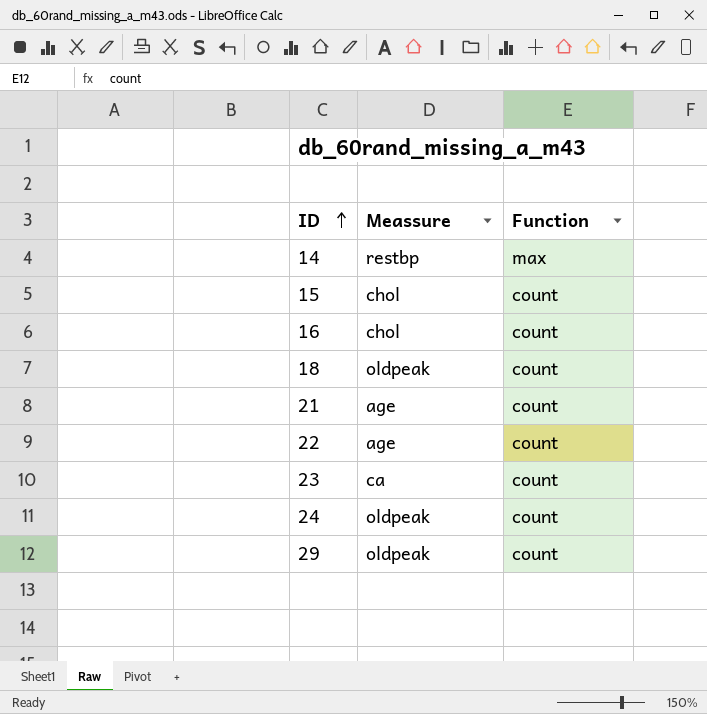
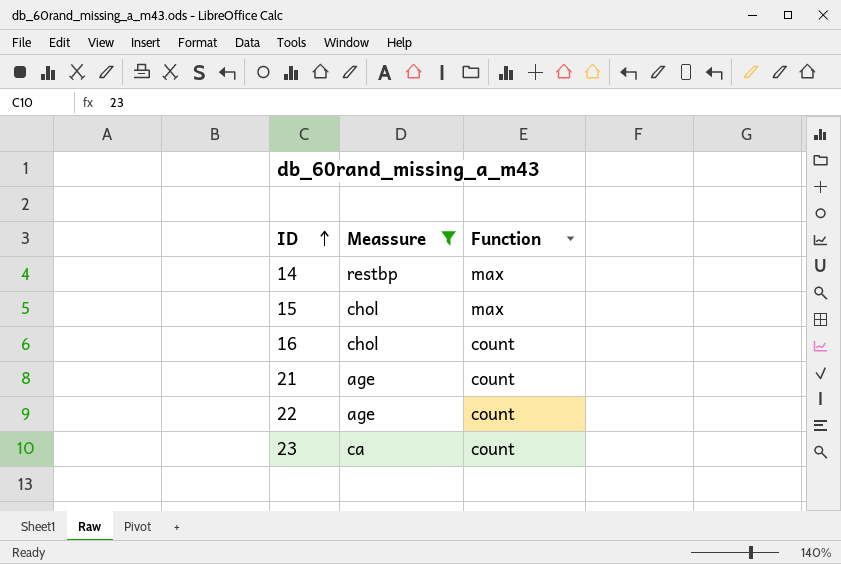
filter: none -> Meassure != oldpeak
15 | Function: count -> max

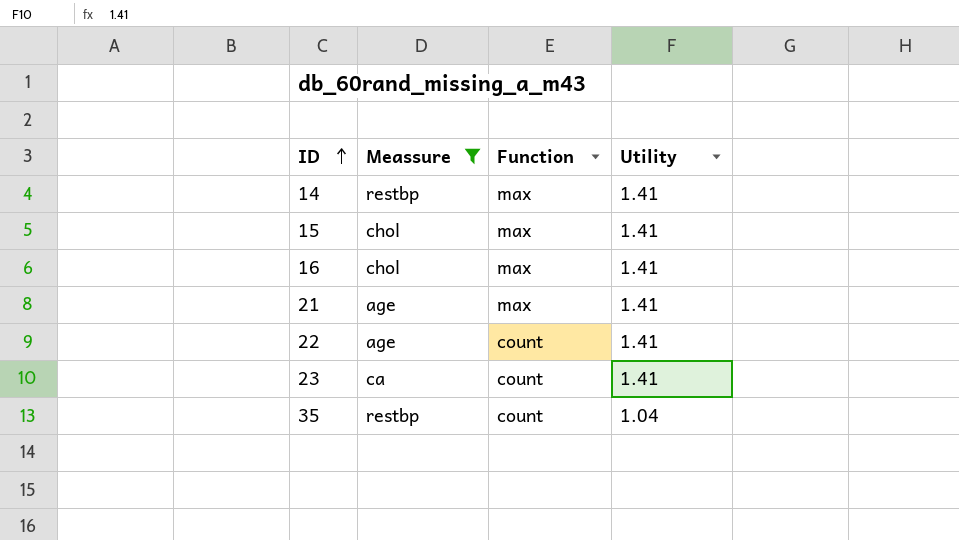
column Utility | position: none -> 4
16 | Function: count -> max
21 | Function: count -> max
row 35: none -> restbp | count | 1.04

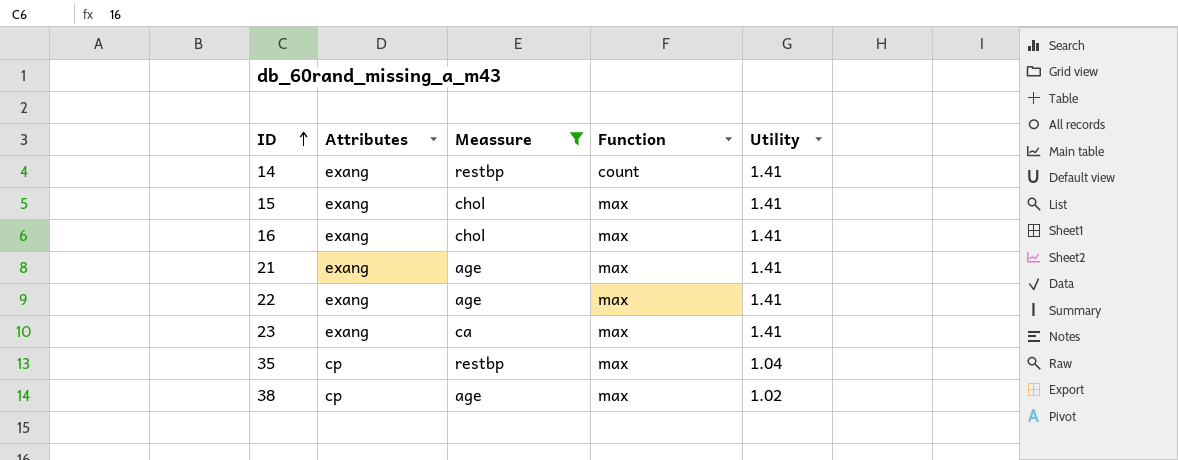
column Attributes | position: none -> 2
14 | Function: max -> count
22 | Function: count -> max
23 | Function: count -> max
35 | Function: count -> max
row 38: none -> cp | age | max | 1.02

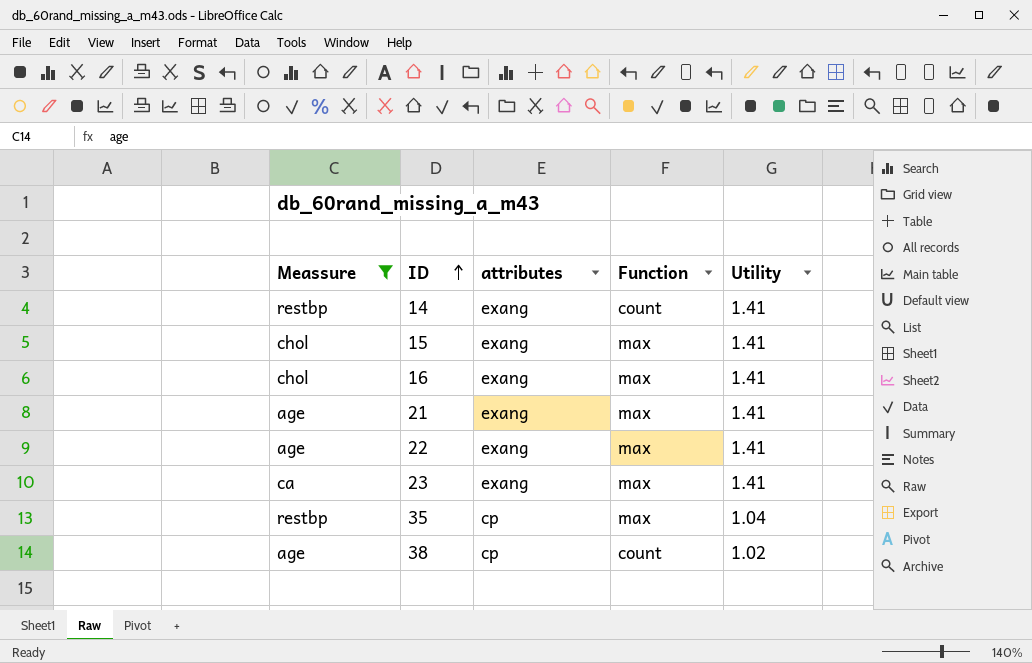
column Meassure | position: 3 -> 1
column name: Attributes -> attributes
38 | Function: max -> count

